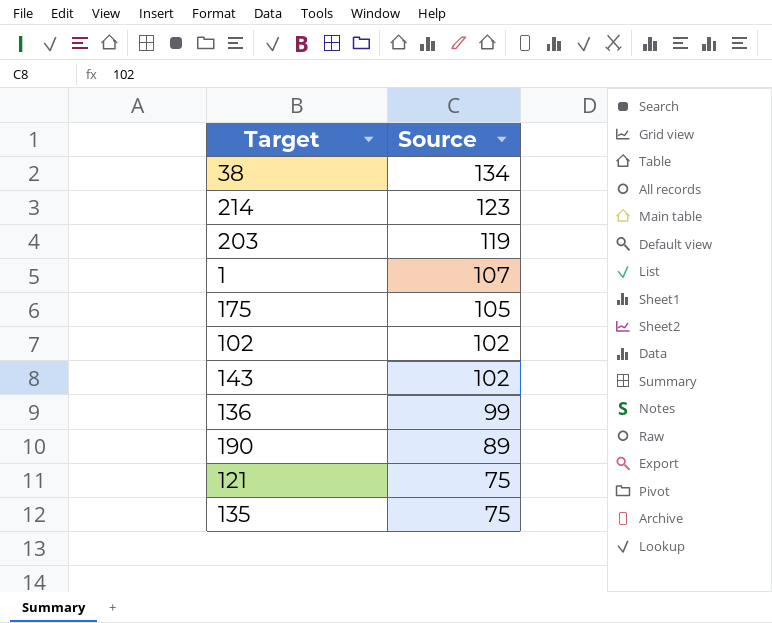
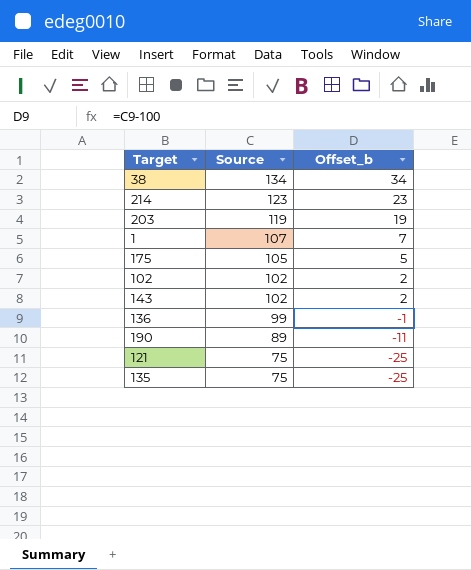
column Offset_b | formula: none -> [Source] - 100

